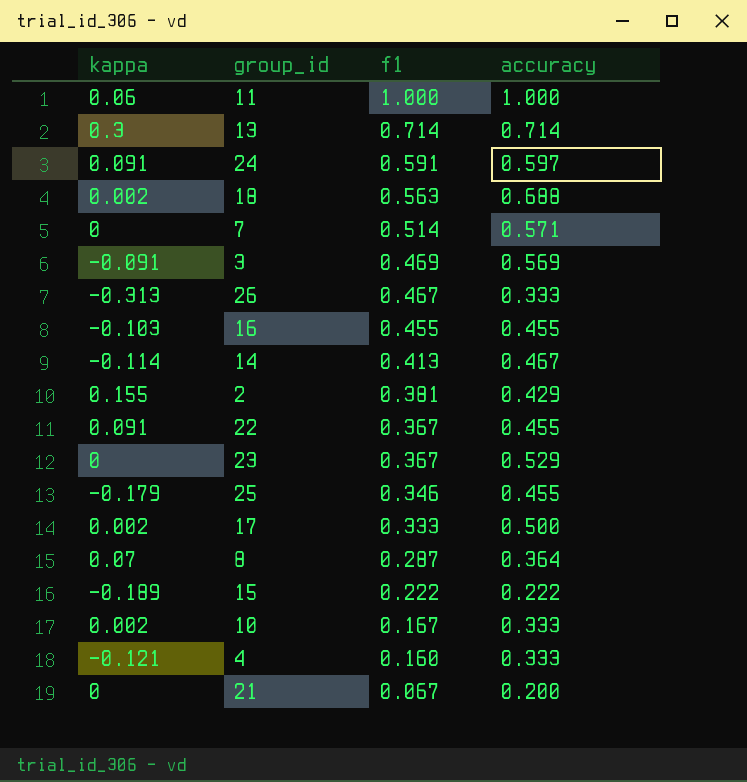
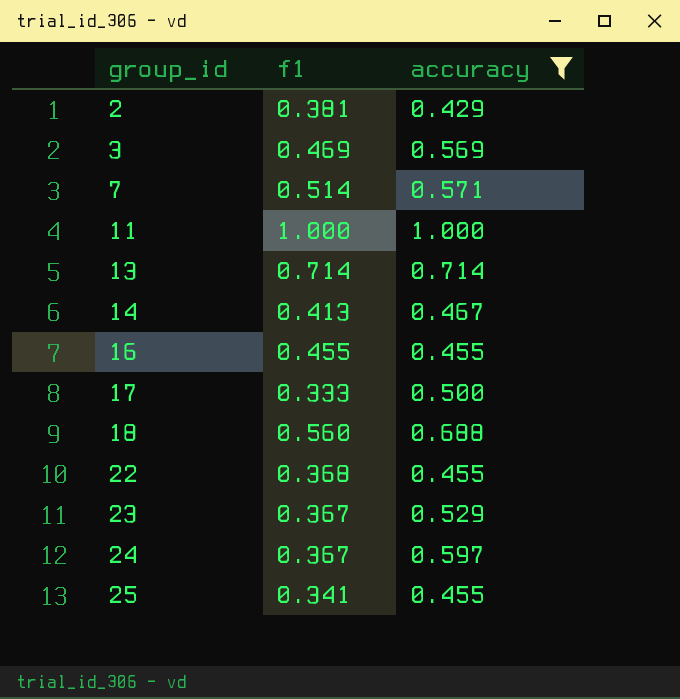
filter: none -> accuracy >= 0.429
row order: f1 descending -> group_id ascending
column kappa | position: 1 -> none
18 | f1: 0.563 -> 0.560
22 | f1: 0.367 -> 0.368
24 | f1: 0.591 -> 0.367
25 | f1: 0.346 -> 0.341

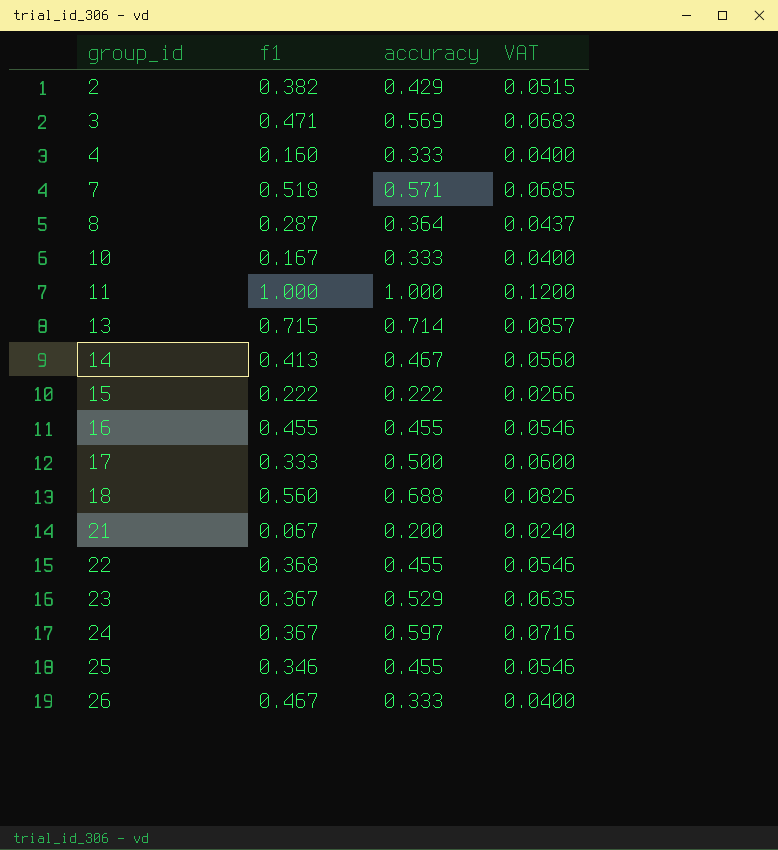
filter: accuracy >= 0.429 -> none
column VAT | formula: none -> [accuracy] * 0.12
2 | f1: 0.381 -> 0.382
3 | f1: 0.469 -> 0.471
7 | f1: 0.514 -> 0.518
13 | f1: 0.714 -> 0.715
25 | f1: 0.341 -> 0.346

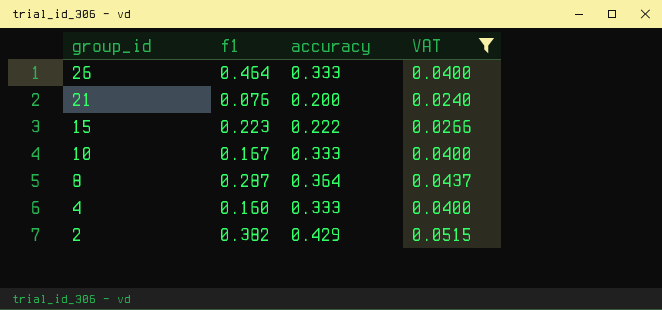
filter: none -> VAT <= 0.0515
row order: group_id ascending -> group_id descending
26 | f1: 0.467 -> 0.464
21 | f1: 0.067 -> 0.076
15 | f1: 0.222 -> 0.223

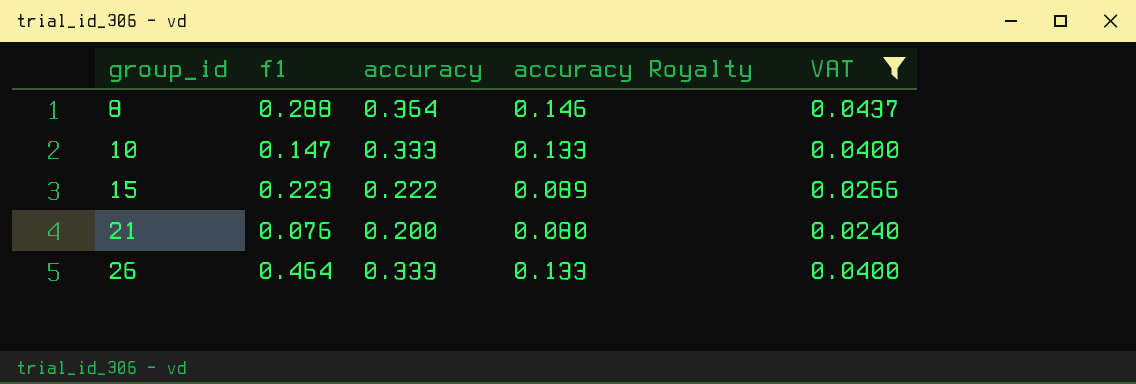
row order: group_id descending -> group_id ascending
column accuracy Royalty | formula: none -> [accuracy] * 0.4
row 4: 0.160 | 0.333 | 0.0400 -> none
row 2: 0.382 | 0.429 | 0.0515 -> none
8 | f1: 0.287 -> 0.288
10 | f1: 0.167 -> 0.147

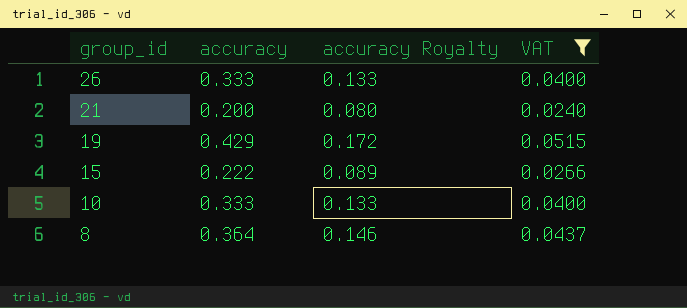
row order: group_id ascending -> group_id descending
column f1 | position: 2 -> none
row 19: none -> 0.429 | 0.172 | 0.0515

